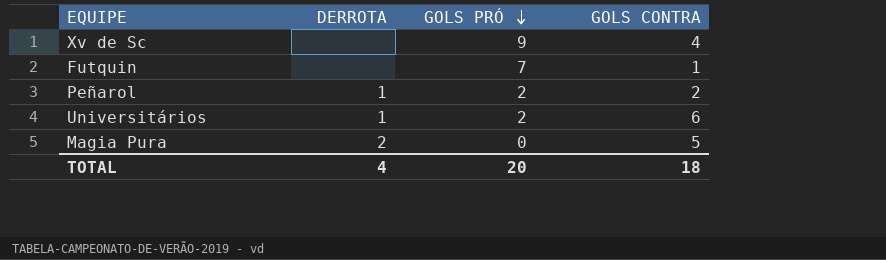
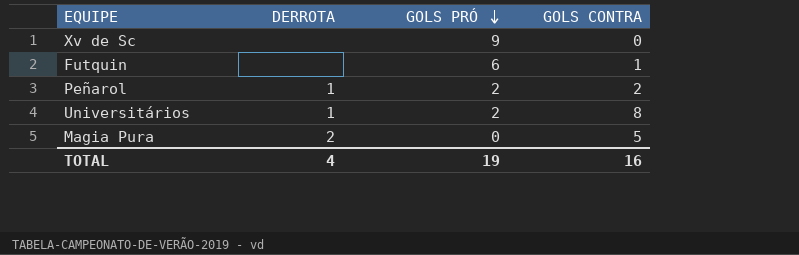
Xv de Sc | GOLS CONTRA: 4 -> 0
Futquin | GOLS PRÓ: 7 -> 6
Universitários | GOLS CONTRA: 6 -> 8
TOTAL | GOLS PRÓ: 20 -> 19
TOTAL | GOLS CONTRA: 18 -> 16

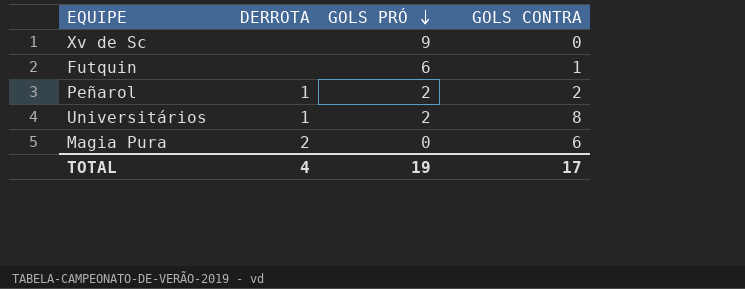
Magia Pura | GOLS CONTRA: 5 -> 6
TOTAL | GOLS CONTRA: 16 -> 17

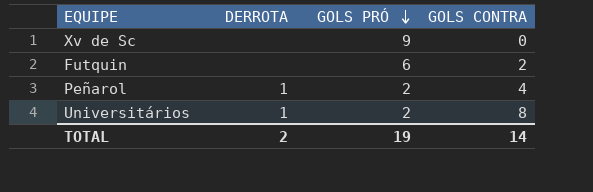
row Magia Pura: 2 | 0 | 6 -> none
Futquin | GOLS CONTRA: 1 -> 2
Peñarol | GOLS CONTRA: 2 -> 4
TOTAL | DERROTA: 4 -> 2
TOTAL | GOLS CONTRA: 17 -> 14

